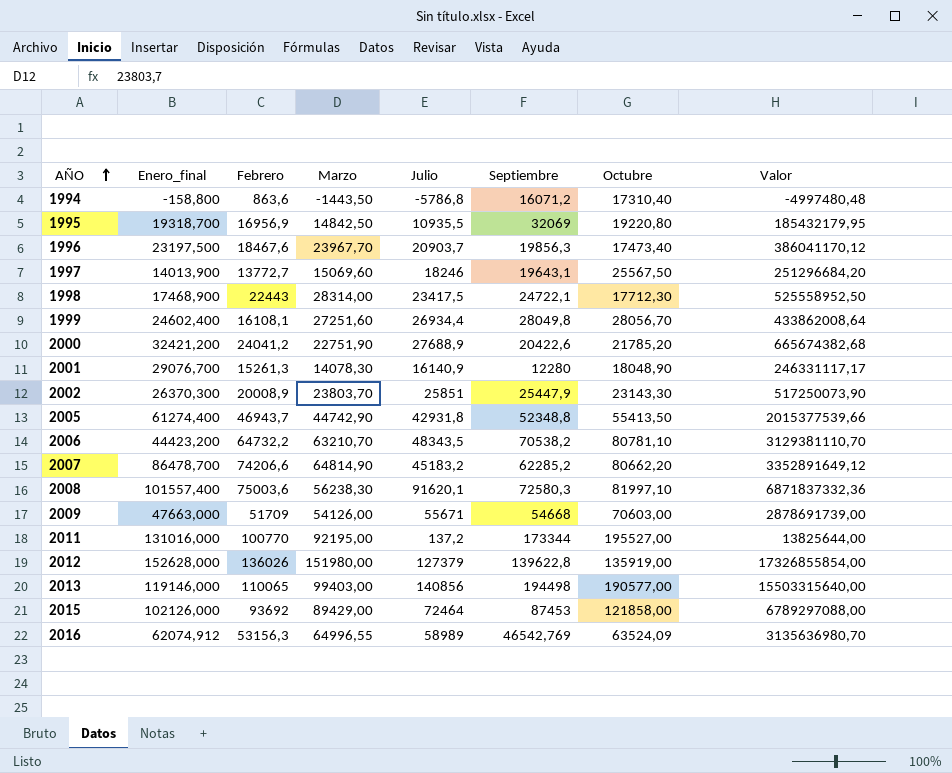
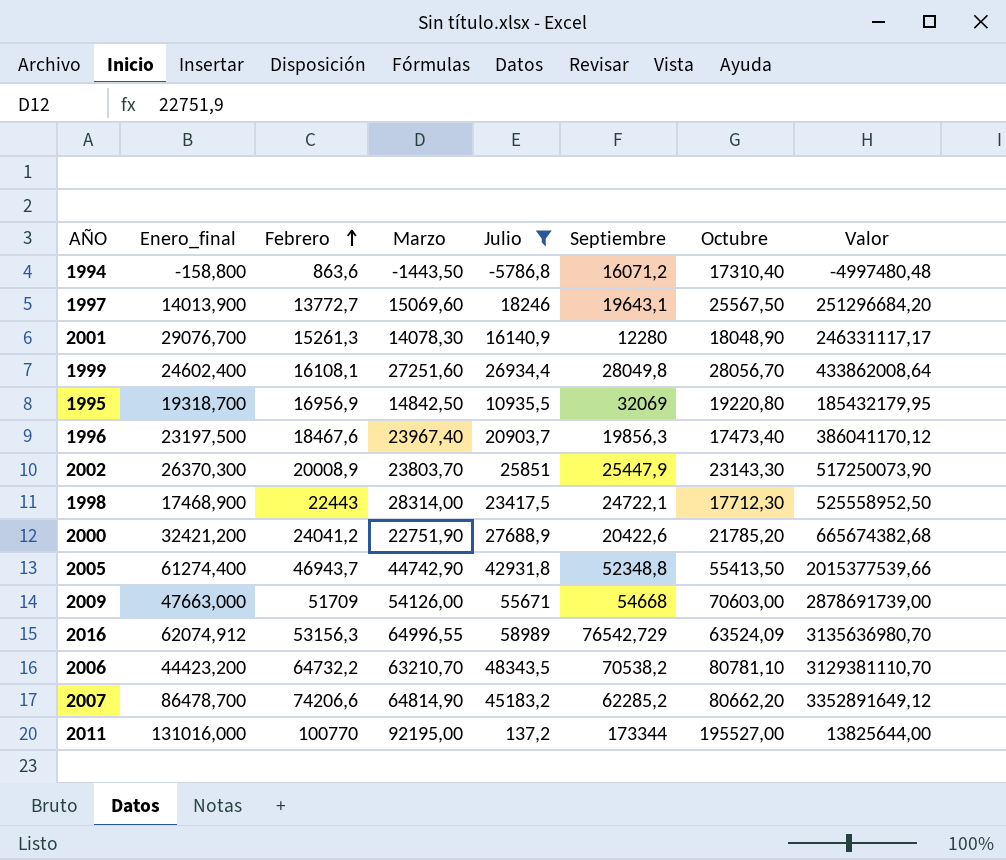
filter: none -> Julio <= 58989
row order: AÑO ascending -> Febrero ascending
1996 | Marzo: 23967,70 -> 23967,40
2016 | Septiembre: 46542,769 -> 76542,729

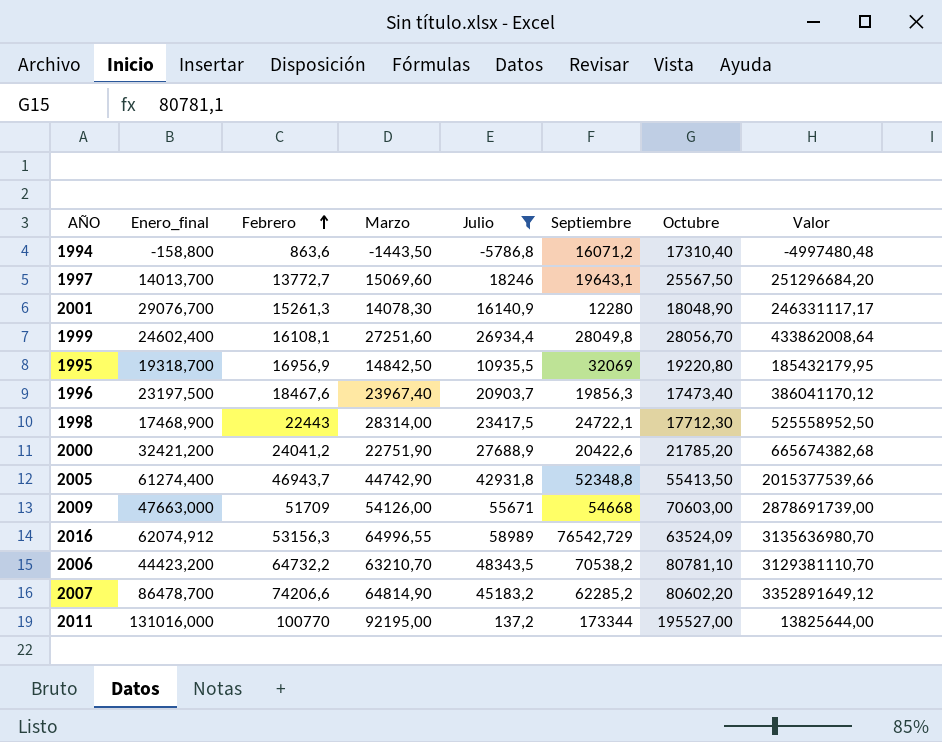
row 2002: 26370,300 | 20008,9 | 23803,70 | 25851 | 25447,9 | 23143,30 | 517250073,90 -> none
1997 | Enero_final: 14013,900 -> 14013,700
2007 | Octubre: 80662,20 -> 80602,20

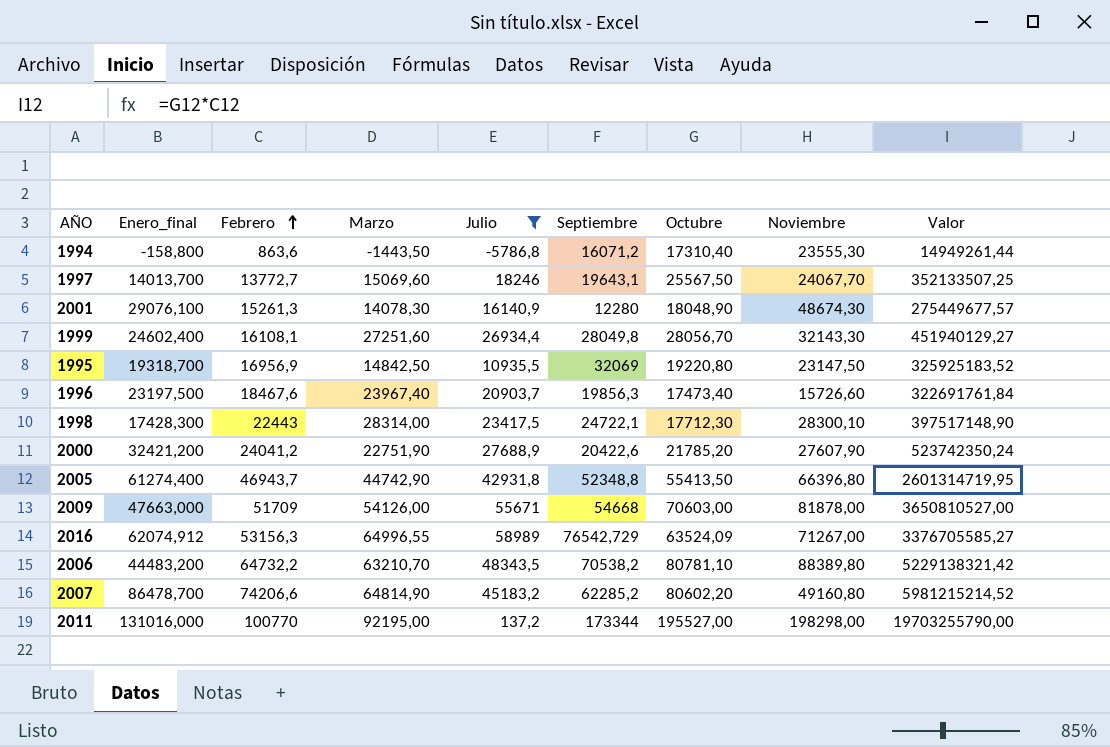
column Noviembre | position: none -> 8
column Valor | formula: [Febrero] * [Julio] -> [Febrero] * [Octubre]
2001 | Enero_final: 29076,700 -> 29076,100
1998 | Enero_final: 17468,900 -> 17428,300
2006 | Enero_final: 44423,200 -> 44483,200

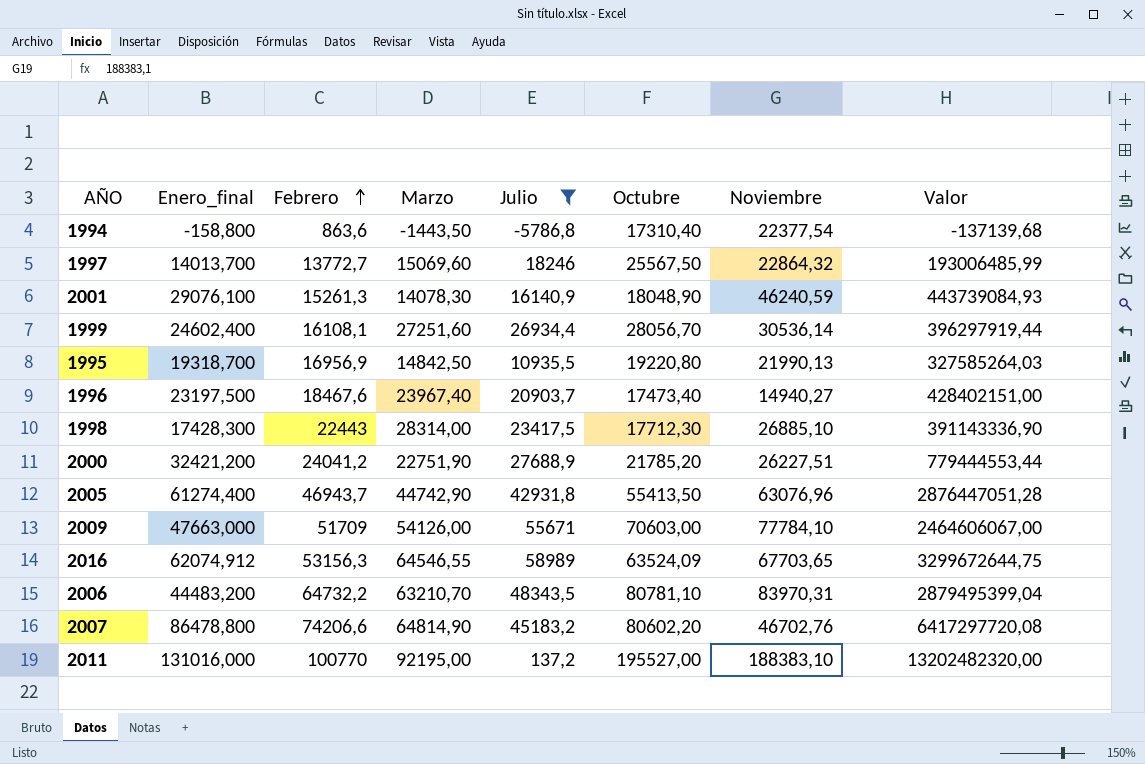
column Septiembre | position: 6 -> none
column Valor | formula: [Febrero] * [Octubre] -> [Enero_final] * [Febrero]
1994 | Noviembre: 23555,30 -> 22377,54
1997 | Noviembre: 24067,70 -> 22864,32
2001 | Noviembre: 48674,30 -> 46240,59
1999 | Noviembre: 32143,30 -> 30536,14
1995 | Noviembre: 23147,50 -> 21990,13
1996 | Noviembre: 15726,60 -> 14940,27
1998 | Noviembre: 28300,10 -> 26885,10
2000 | Noviembre: 27607,90 -> 26227,51
2005 | Noviembre: 66396,80 -> 63076,96
2009 | Noviembre: 81878,00 -> 77784,10
2016 | Marzo: 64996,55 -> 64546,55
2016 | Noviembre: 71267,00 -> 67703,65
2006 | Noviembre: 88389,80 -> 83970,31
2007 | Enero_final: 86478,700 -> 86478,800
2007 | Noviembre: 49160,80 -> 46702,76
2011 | Noviembre: 198298,00 -> 188383,10

